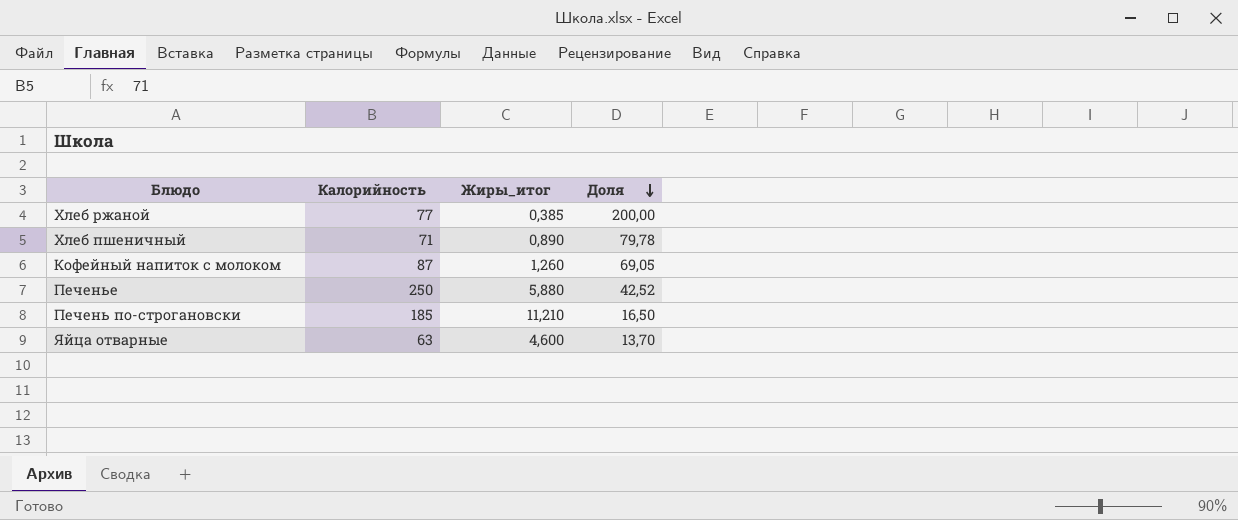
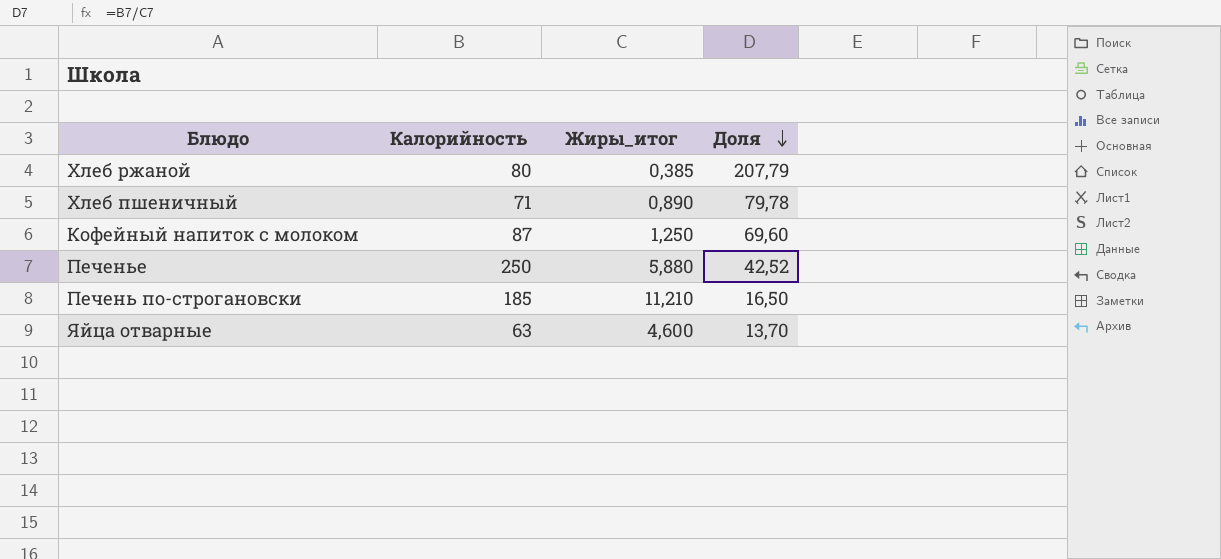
Хлеб ржаной | Калорийность: 77 -> 80
Хлеб ржаной | Доля: 200,00 -> 207,79
Кофейный напиток с молоком | Жиры_итог: 1,260 -> 1,250
Кофейный напиток с молоком | Доля: 69,05 -> 69,60

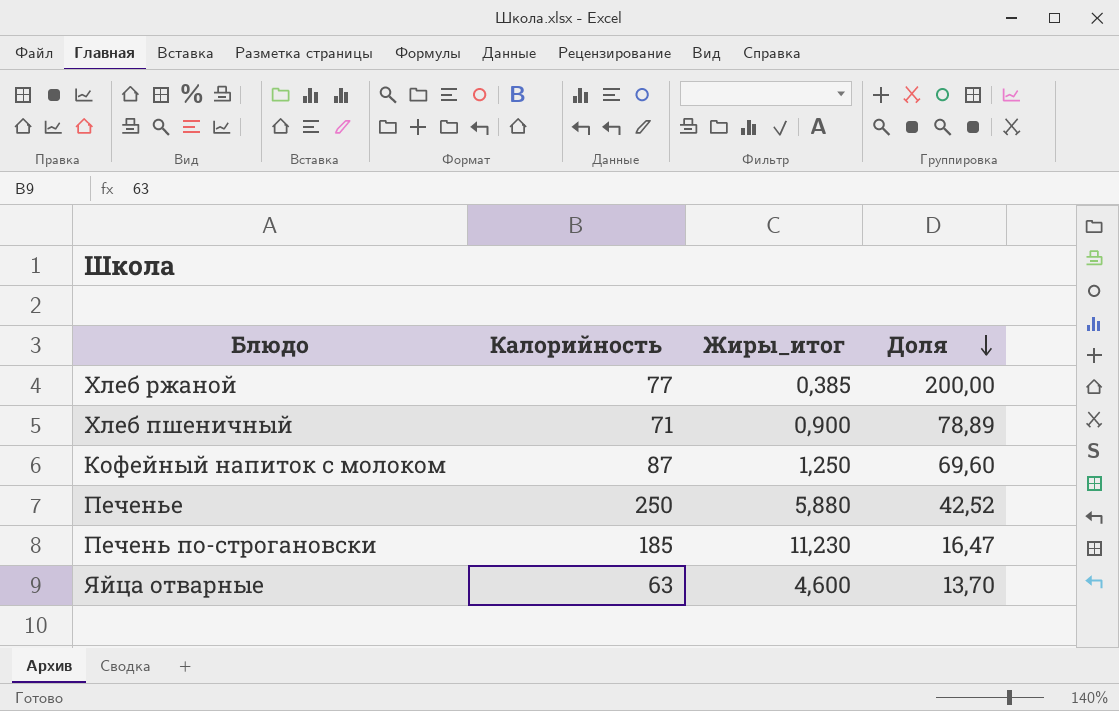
Хлеб ржаной | Калорийность: 80 -> 77
Хлеб ржаной | Доля: 207,79 -> 200,00
Хлеб пшеничный | Жиры_итог: 0,890 -> 0,900
Хлеб пшеничный | Доля: 79,78 -> 78,89
Печень по-строгановски | Жиры_итог: 11,210 -> 11,230
Печень по-строгановски | Доля: 16,50 -> 16,47

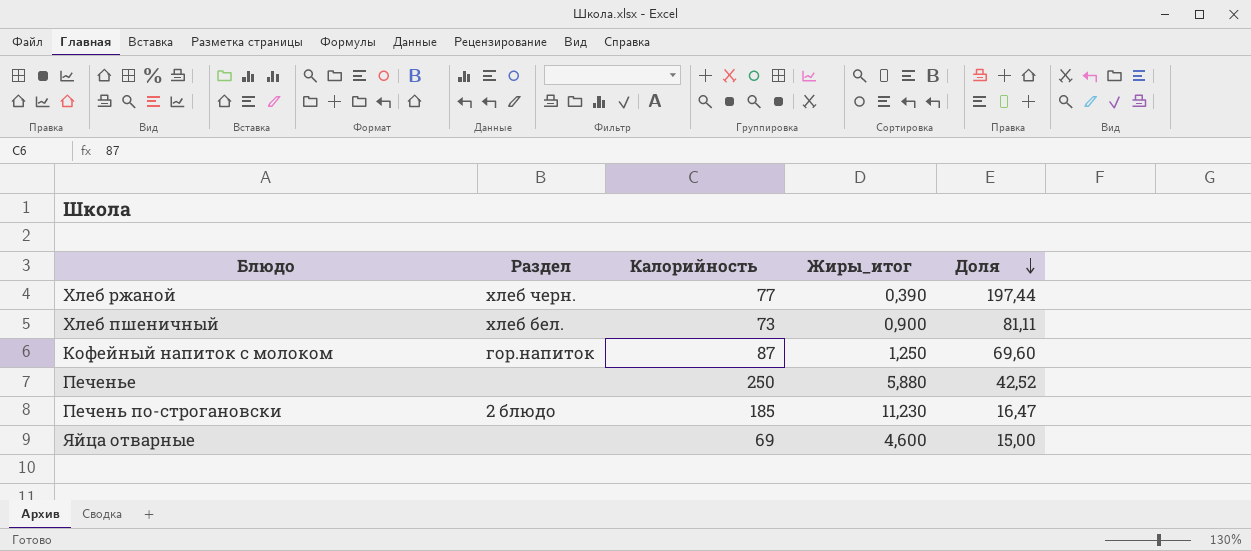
column Раздел | position: none -> 2
Хлеб ржаной | Жиры_итог: 0,385 -> 0,390
Хлеб ржаной | Доля: 200,00 -> 197,44
Хлеб пшеничный | Калорийность: 71 -> 73
Хлеб пшеничный | Доля: 78,89 -> 81,11
Яйца отварные | Калорийность: 63 -> 69
Яйца отварные | Доля: 13,70 -> 15,00

